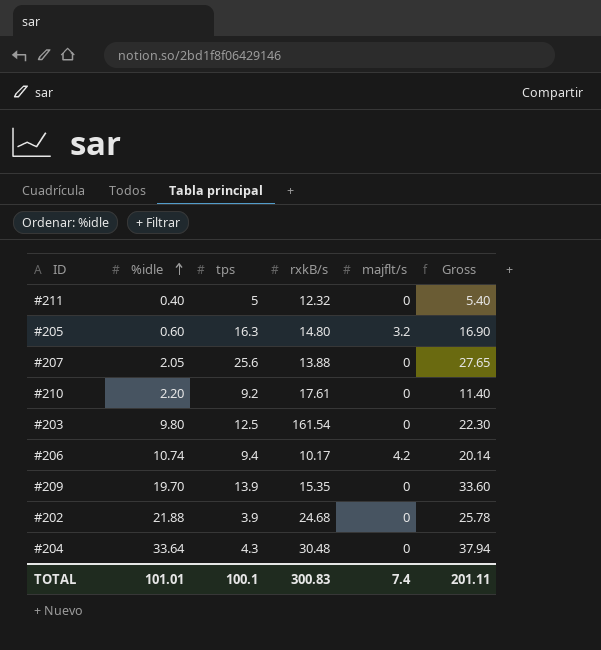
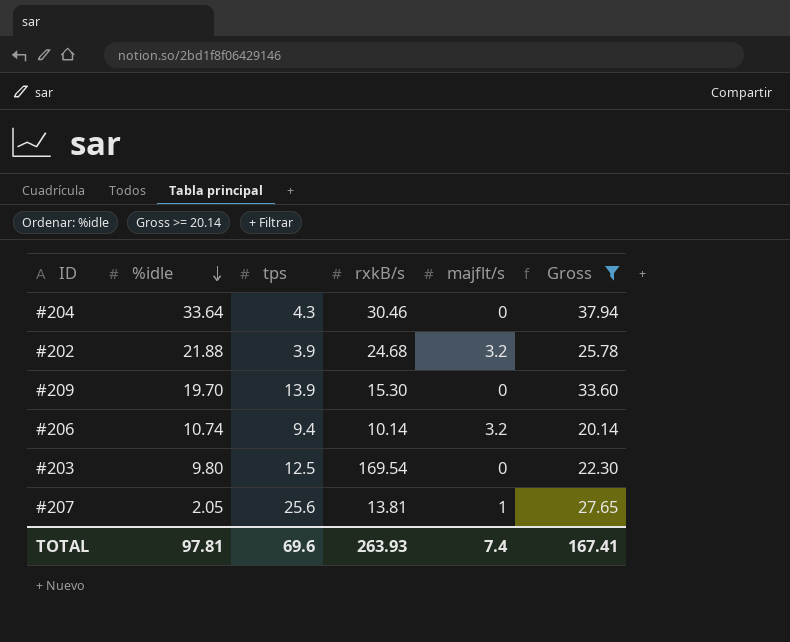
filter: none -> Gross >= 20.14
row order: %idle ascending -> %idle descending
#204 | rxkB/s: 30.48 -> 30.46
#202 | majflt/s: 0 -> 3.2
#209 | rxkB/s: 15.35 -> 15.30
#206 | rxkB/s: 10.17 -> 10.14
#206 | majflt/s: 4.2 -> 3.2
#203 | rxkB/s: 161.54 -> 169.54
#207 | rxkB/s: 13.88 -> 13.81
#207 | majflt/s: 0 -> 1
TOTAL | %idle: 101.01 -> 97.81
TOTAL | tps: 100.1 -> 69.6
TOTAL | rxkB/s: 300.83 -> 263.93
TOTAL | Gross: 201.11 -> 167.41

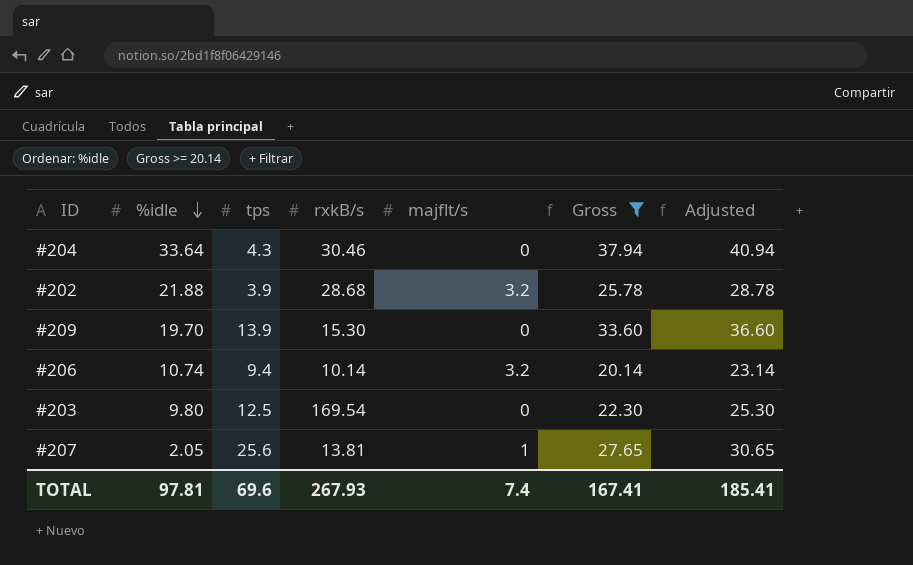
column Adjusted | formula: none -> [Gross] + 3
#202 | rxkB/s: 24.68 -> 28.68
TOTAL | rxkB/s: 263.93 -> 267.93

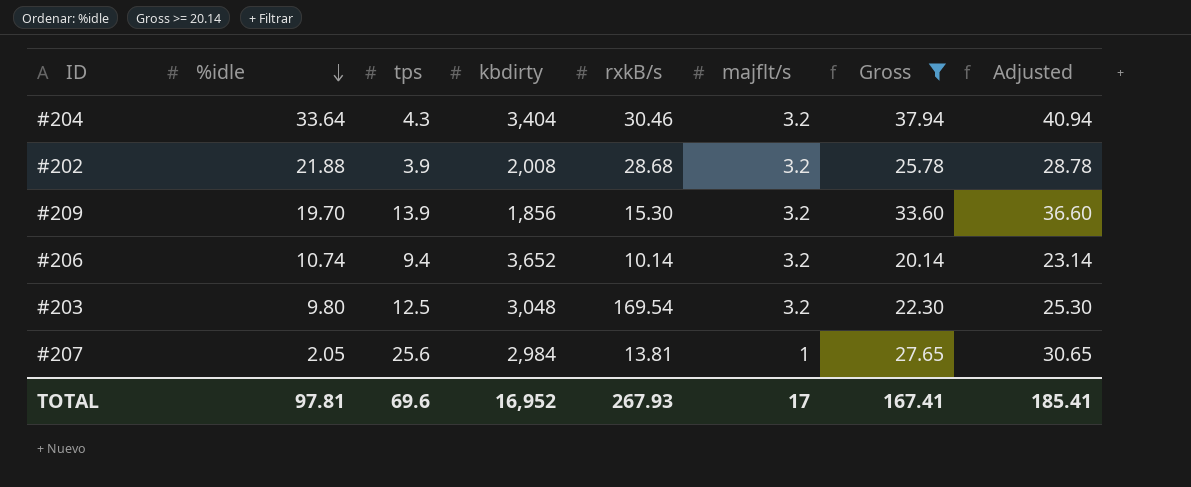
column kbdirty | position: none -> 4
#204 | majflt/s: 0 -> 3.2
#209 | majflt/s: 0 -> 3.2
#203 | majflt/s: 0 -> 3.2
TOTAL | majflt/s: 7.4 -> 17

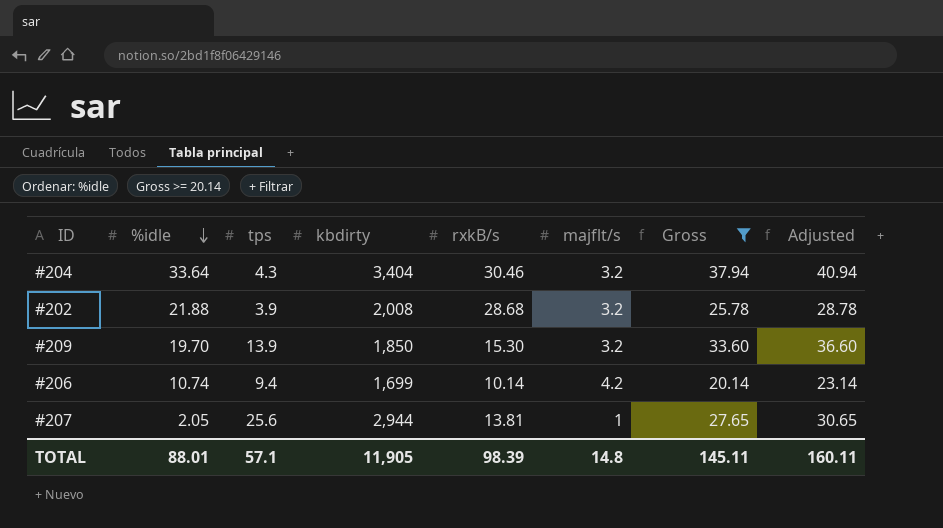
row #203: 9.80 | 12.5 | 3,048 | 169.54 | 3.2 | 22.30 | 25.30 -> none
#209 | kbdirty: 1,856 -> 1,850
#206 | kbdirty: 3,652 -> 1,699
#206 | majflt/s: 3.2 -> 4.2
#207 | kbdirty: 2,984 -> 2,944
TOTAL | %idle: 97.81 -> 88.01
TOTAL | tps: 69.6 -> 57.1
TOTAL | kbdirty: 16,952 -> 11,905
TOTAL | rxkB/s: 267.93 -> 98.39
TOTAL | majflt/s: 17 -> 14.8
TOTAL | Gross: 167.41 -> 145.11
TOTAL | Adjusted: 185.41 -> 160.11

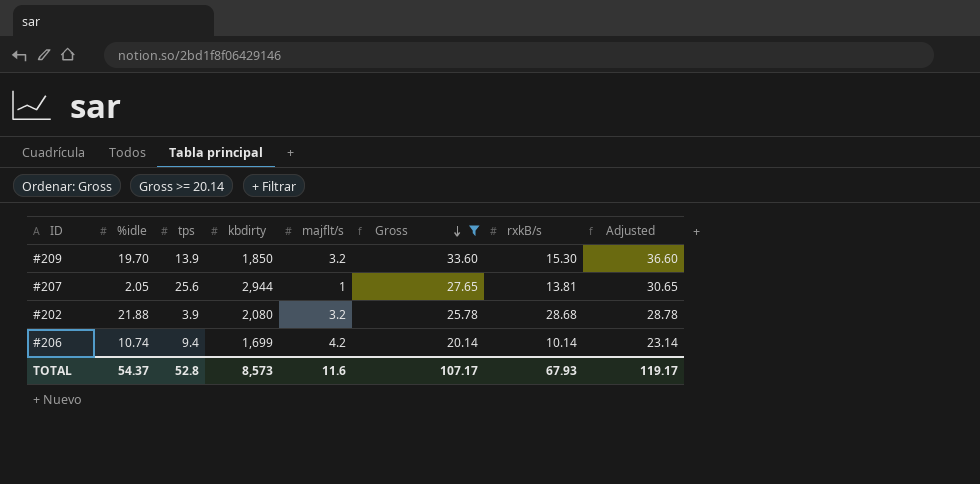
row order: %idle descending -> Gross descending
column rxkB/s | position: 5 -> 7
row #204: 33.64 | 4.3 | 3,404 | 30.46 | 3.2 | 37.94 | 40.94 -> none
#202 | kbdirty: 2,008 -> 2,080
TOTAL | %idle: 88.01 -> 54.37
TOTAL | tps: 57.1 -> 52.8
TOTAL | kbdirty: 11,905 -> 8,573
TOTAL | majflt/s: 14.8 -> 11.6
TOTAL | Gross: 145.11 -> 107.17
TOTAL | rxkB/s: 98.39 -> 67.93
TOTAL | Adjusted: 160.11 -> 119.17

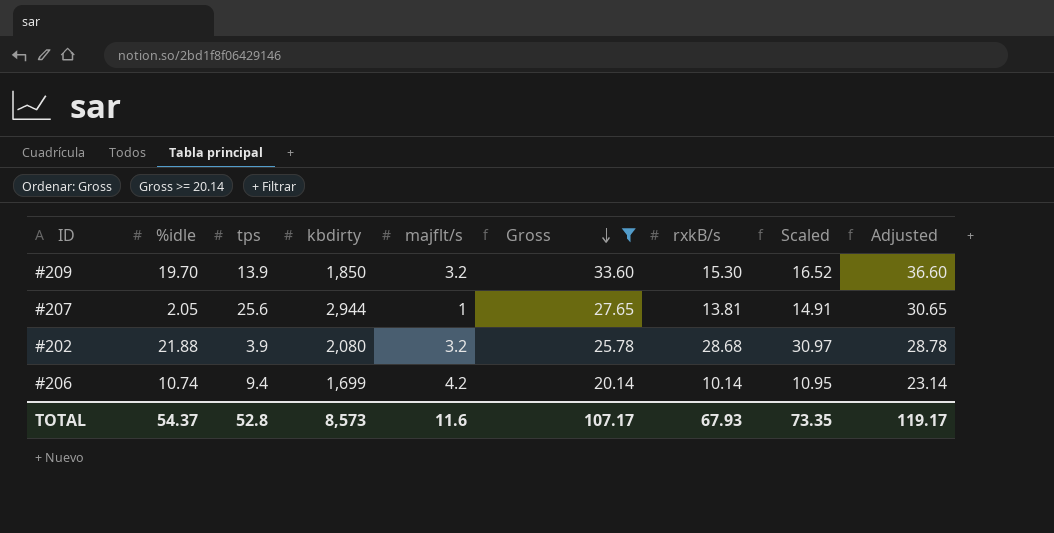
column Scaled | formula: none -> [rxkB/s] * 1.08

